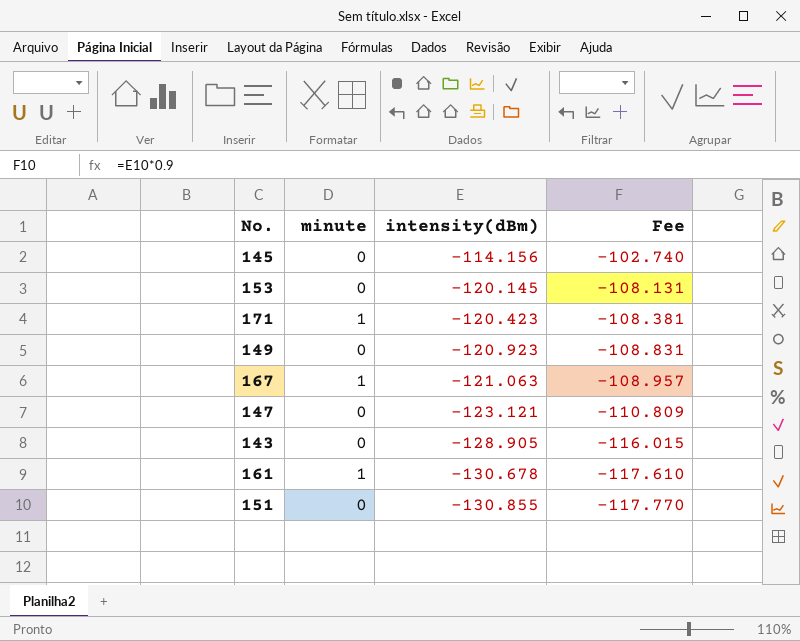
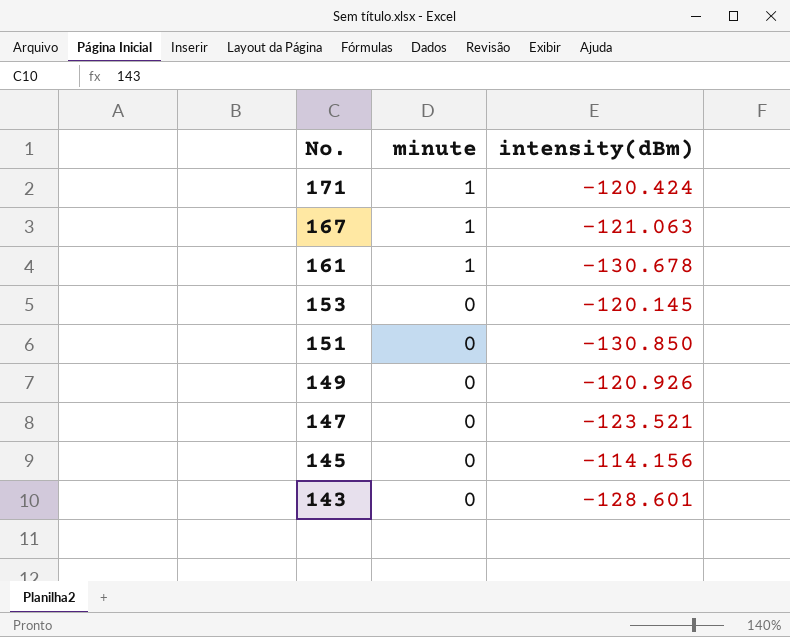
row order: intensity(dBm) descending -> No. descending
column Fee | formula: [intensity(dBm)] * 0.9 -> none
171 | intensity(dBm): -120.423 -> -120.424
151 | intensity(dBm): -130.855 -> -130.850
149 | intensity(dBm): -120.923 -> -120.926
147 | intensity(dBm): -123.121 -> -123.521
143 | intensity(dBm): -128.905 -> -128.601

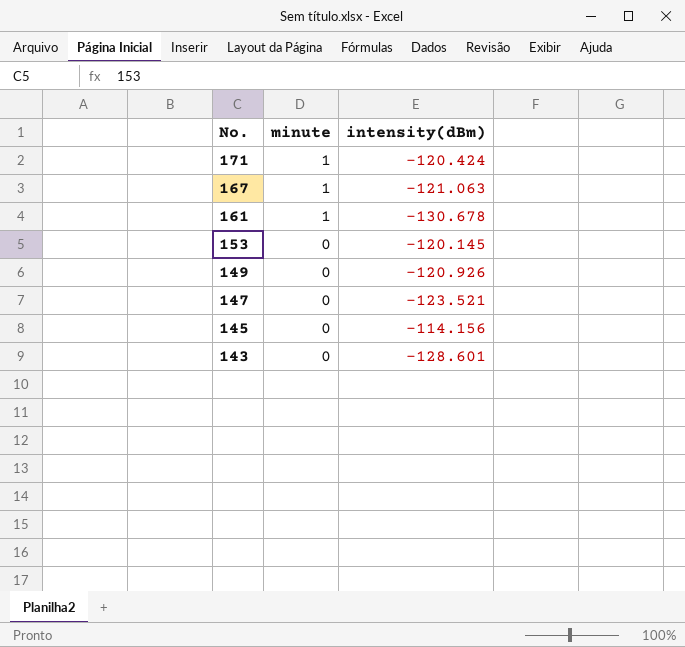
row 151: 0 | -130.850 -> none

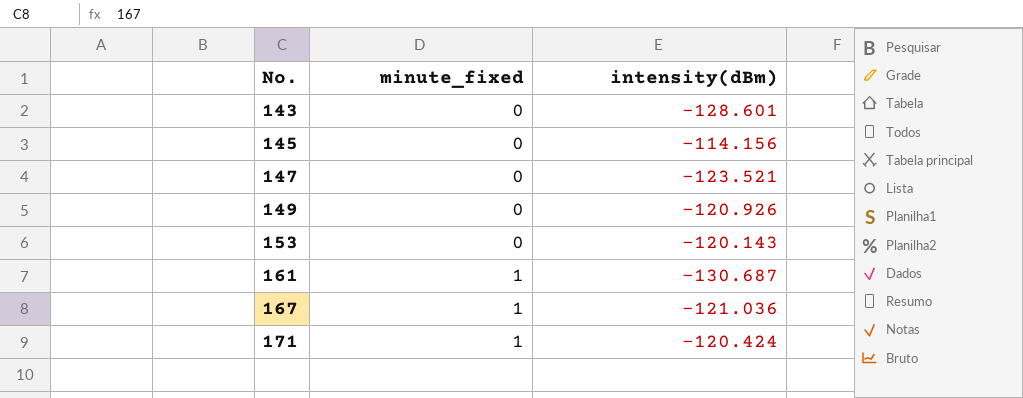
row order: No. descending -> No. ascending
column name: minute -> minute_fixed
153 | intensity(dBm): -120.145 -> -120.143
161 | intensity(dBm): -130.678 -> -130.687
167 | intensity(dBm): -121.063 -> -121.036

